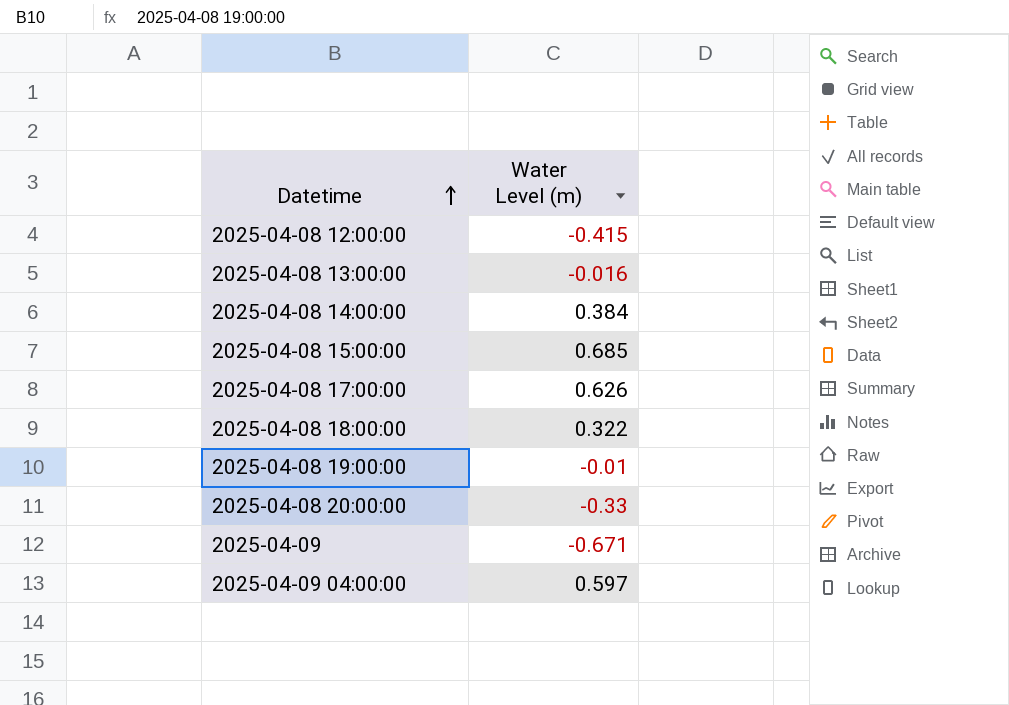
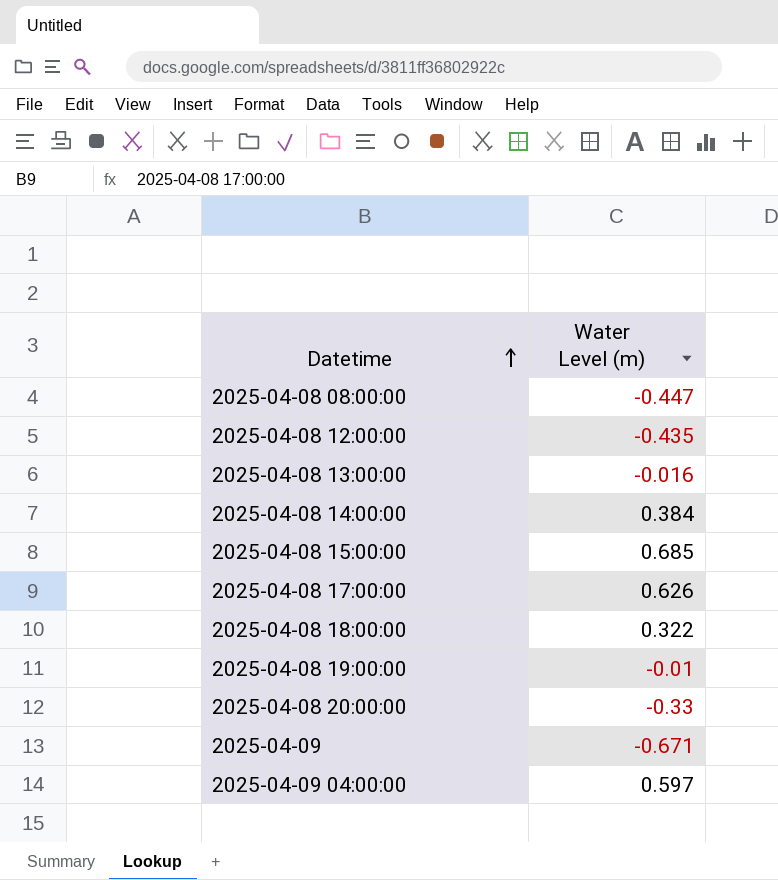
row 2025-04-08 08:00:00: none -> -0.447
2025-04-08 12:00:00 | Water Level (m): -0.415 -> -0.435

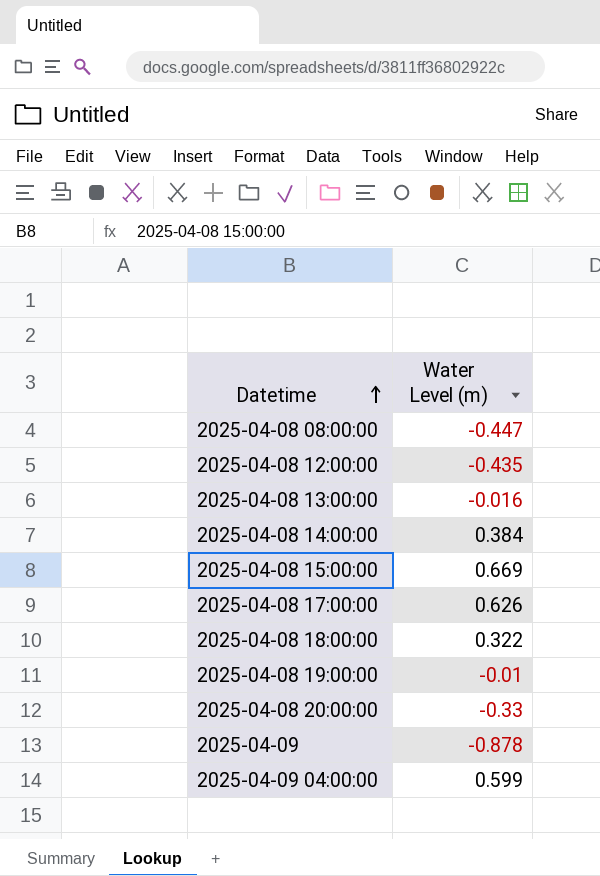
2025-04-08 15:00:00 | Water Level (m): 0.685 -> 0.669
2025-04-09 | Water Level (m): -0.671 -> -0.878
2025-04-09 04:00:00 | Water Level (m): 0.597 -> 0.599

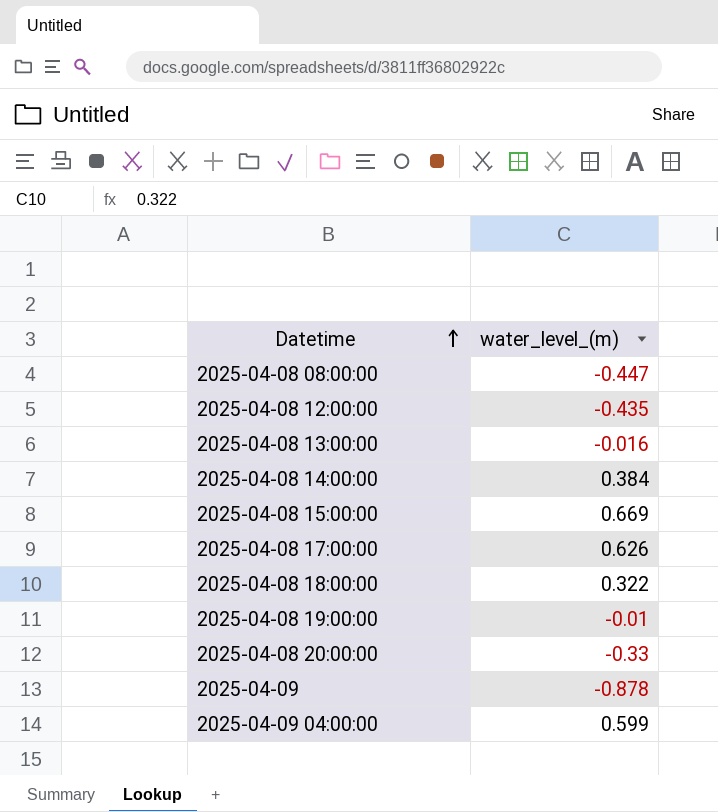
column name: Water Level (m) -> water_level_(m)

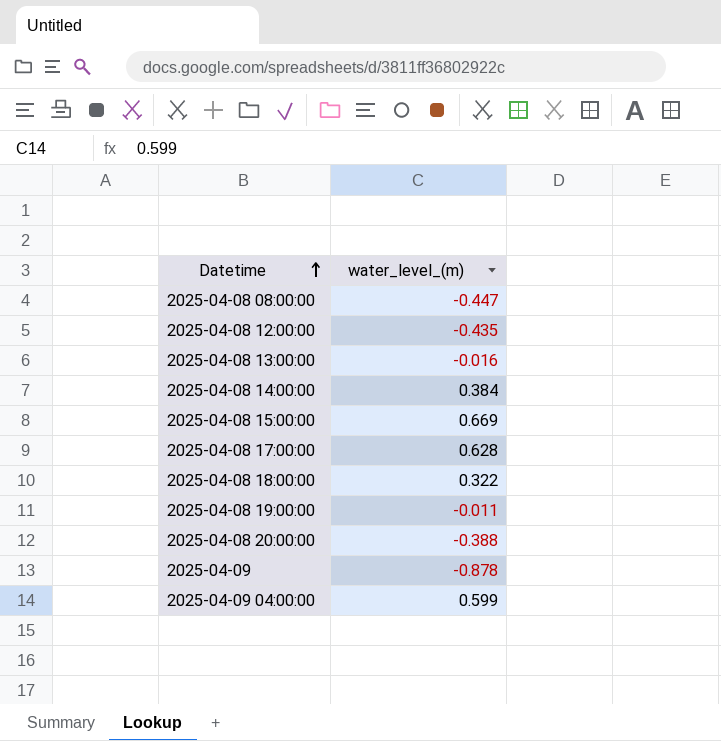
2025-04-08 17:00:00 | water_level_(m): 0.626 -> 0.628
2025-04-08 19:00:00 | water_level_(m): -0.01 -> -0.011
2025-04-08 20:00:00 | water_level_(m): -0.33 -> -0.388

